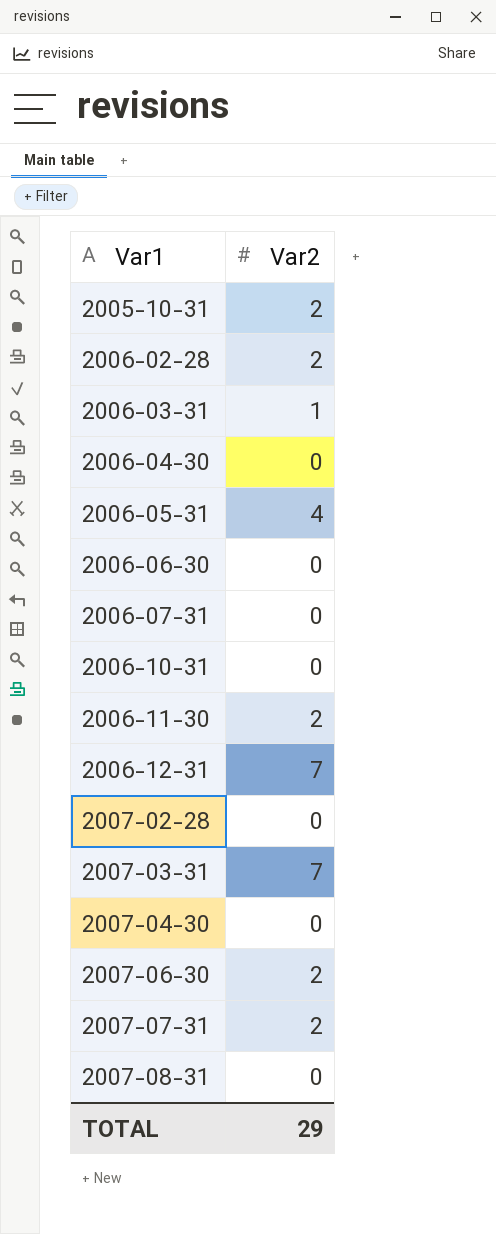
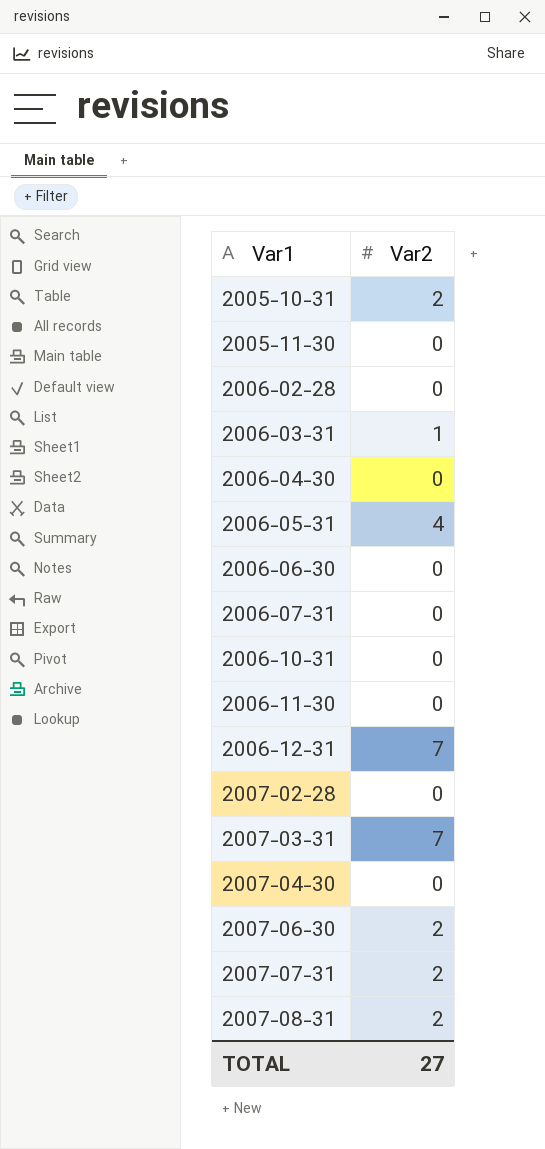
row 2005-11-30: none -> 0
2006-02-28 | Var2: 2 -> 0
2006-11-30 | Var2: 2 -> 0
2007-08-31 | Var2: 0 -> 2
TOTAL | Var2: 29 -> 27

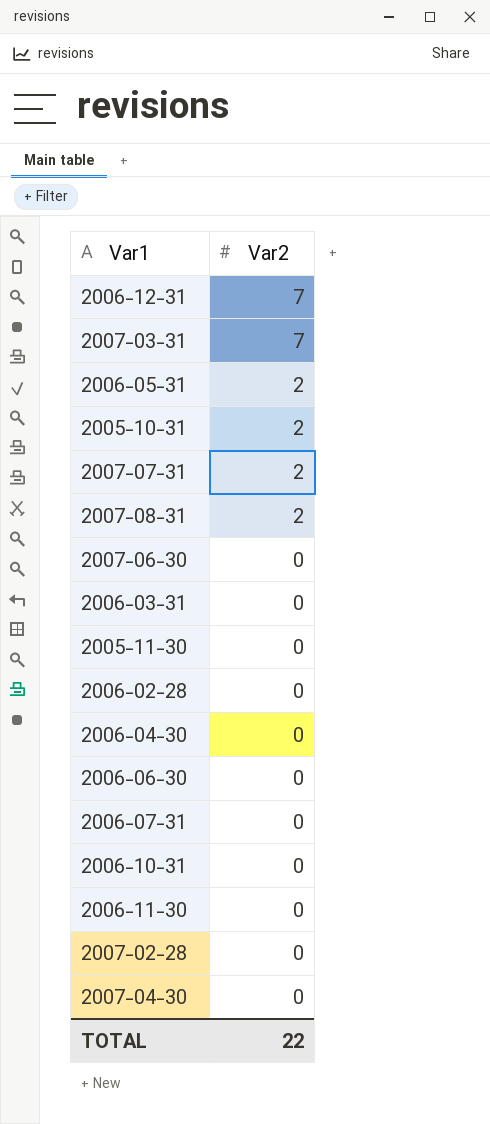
row order: Var1 ascending -> Var2 descending
2006-05-31 | Var2: 4 -> 2
2007-06-30 | Var2: 2 -> 0
2006-03-31 | Var2: 1 -> 0
TOTAL | Var2: 27 -> 22

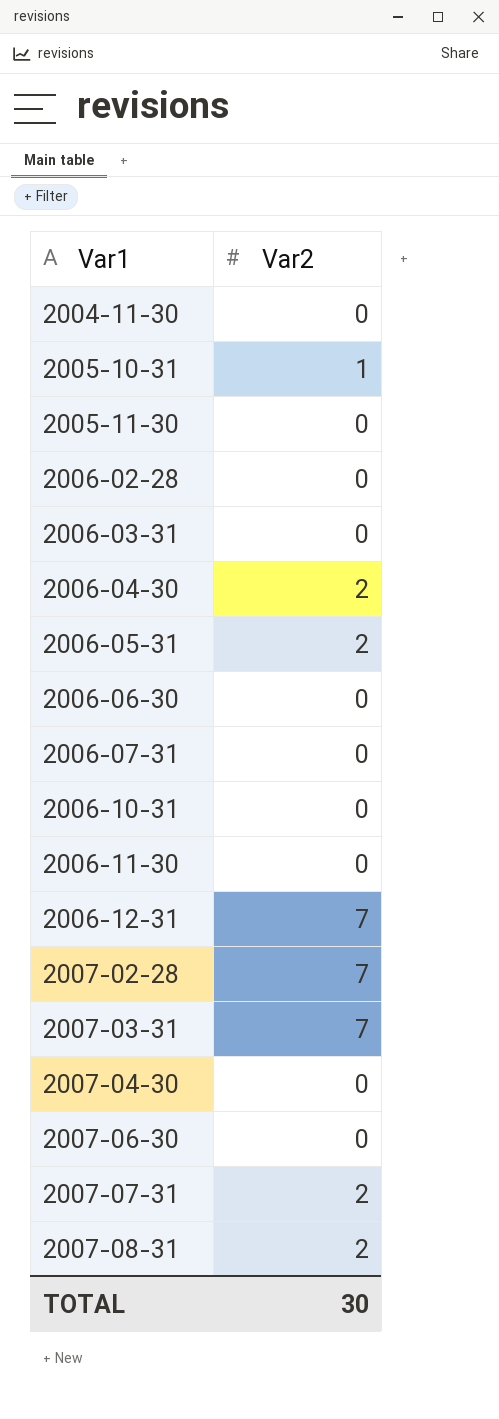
row order: Var2 descending -> Var1 ascending
row 2004-11-30: none -> 0
2005-10-31 | Var2: 2 -> 1
2006-04-30 | Var2: 0 -> 2
2007-02-28 | Var2: 0 -> 7
TOTAL | Var2: 22 -> 30

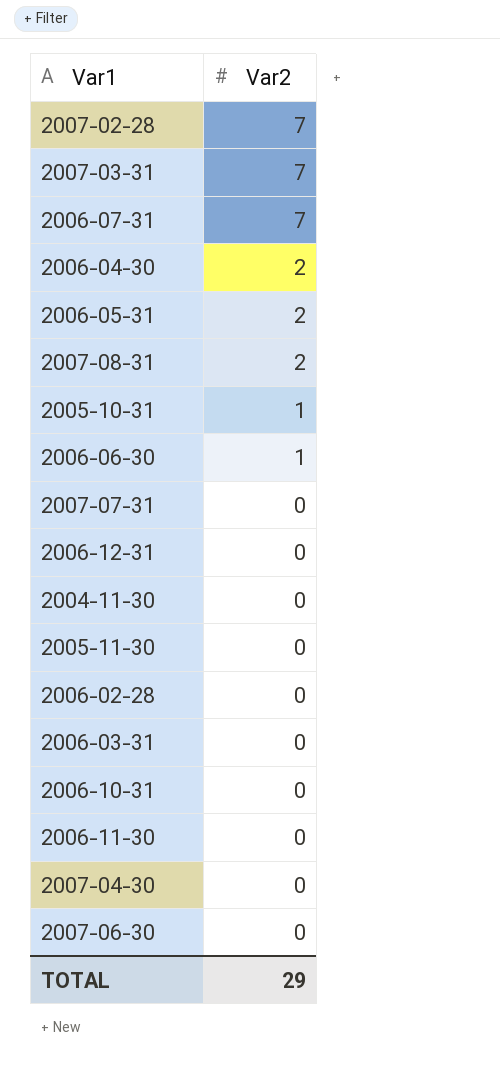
row order: Var1 ascending -> Var2 descending
2006-07-31 | Var2: 0 -> 7
2006-06-30 | Var2: 0 -> 1
2007-07-31 | Var2: 2 -> 0
2006-12-31 | Var2: 7 -> 0
TOTAL | Var2: 30 -> 29

